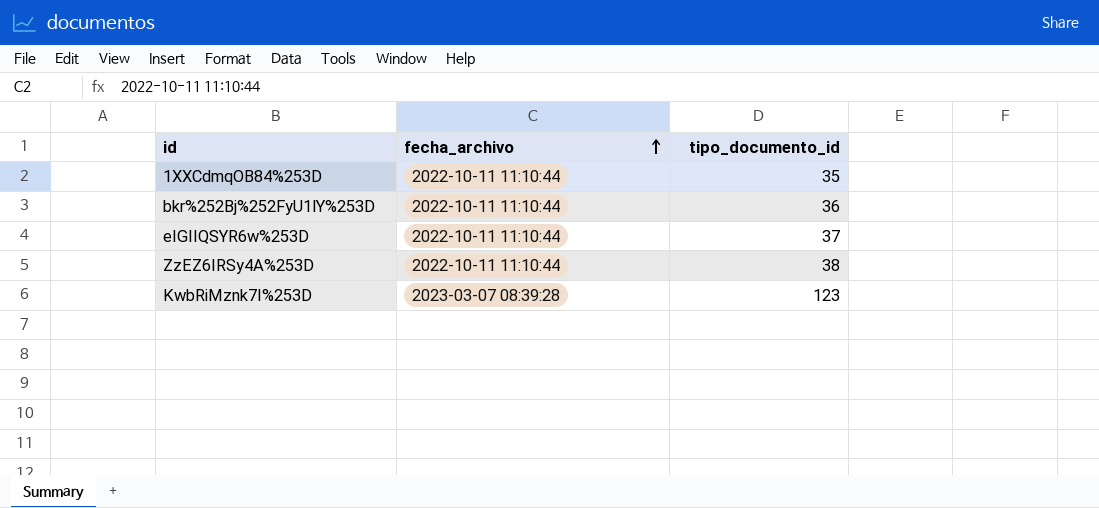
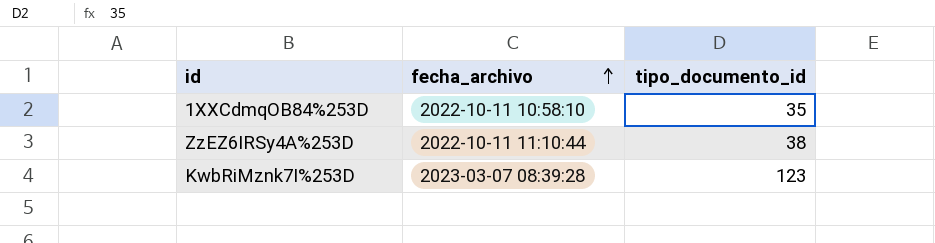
row bkr%252Bj%252FyU1lY%253D: 2022-10-11 11:10:44 | 36 -> none
row eIGIIQSYR6w%253D: 2022-10-11 11:10:44 | 37 -> none
1XXCdmqOB84%253D | fecha_archivo: 2022-10-11 11:10:44 -> 2022-10-11 10:58:10

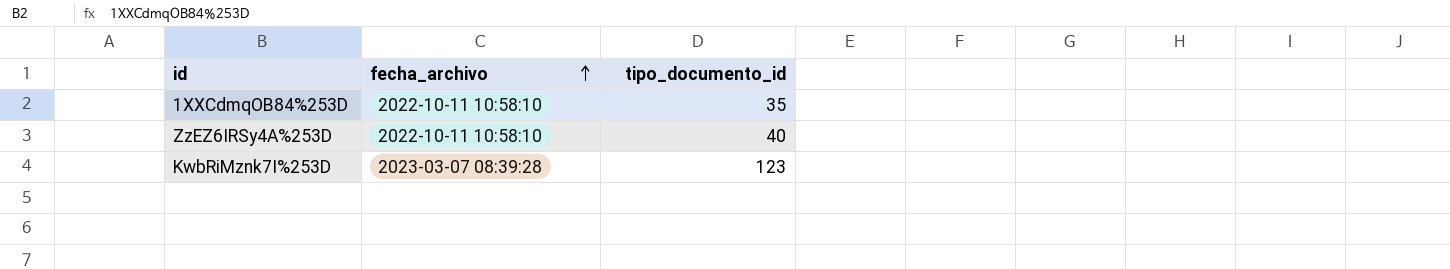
ZzEZ6IRSy4A%253D | fecha_archivo: 2022-10-11 11:10:44 -> 2022-10-11 10:58:10
ZzEZ6IRSy4A%253D | tipo_documento_id: 38 -> 40

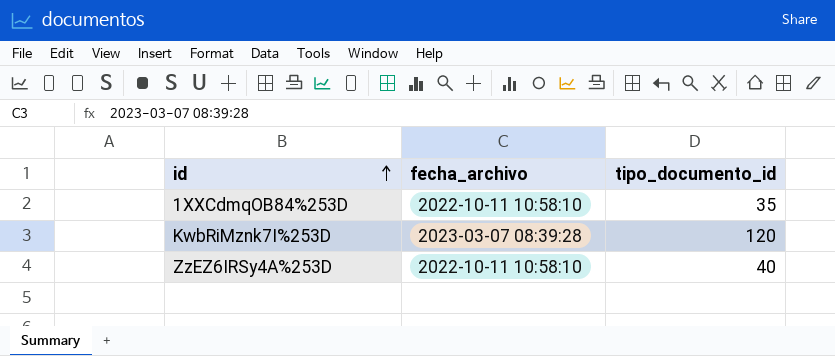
row order: fecha_archivo ascending -> id ascending
KwbRiMznk7I%253D | tipo_documento_id: 123 -> 120

